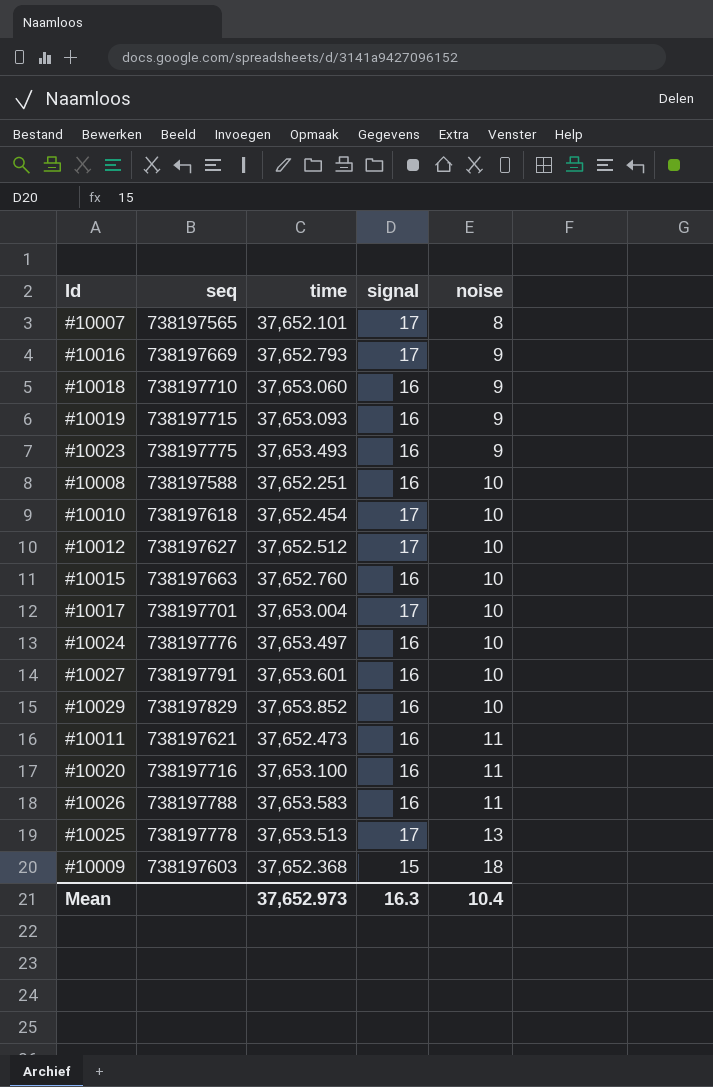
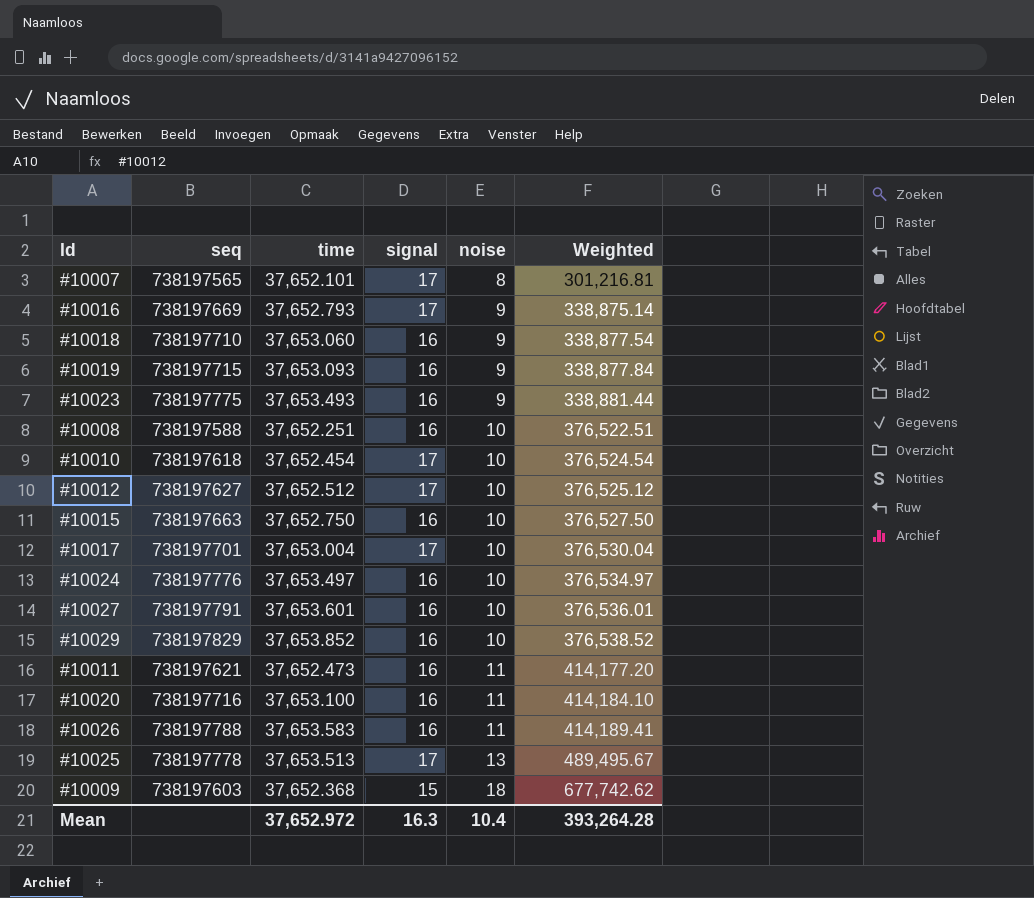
column Weighted | formula: none -> [time] * [noise]
#10015 | time: 37,652.760 -> 37,652.750
Mean | time: 37,652.973 -> 37,652.972

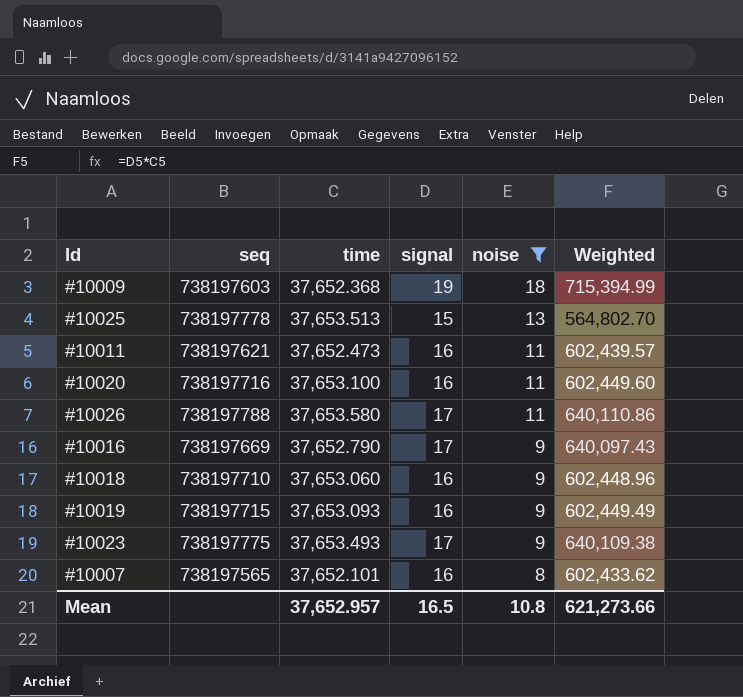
filter: none -> noise != 10
row order: noise ascending -> noise descending
column Weighted | formula: [time] * [noise] -> [time] * [signal]
#10009 | signal: 15 -> 19
#10025 | signal: 17 -> 15
#10026 | time: 37,653.583 -> 37,653.580
#10026 | signal: 16 -> 17
#10016 | time: 37,652.793 -> 37,652.790
#10023 | signal: 16 -> 17
#10007 | signal: 17 -> 16
Mean | time: 37,652.972 -> 37,652.957
Mean | signal: 16.3 -> 16.5
Mean | noise: 10.4 -> 10.8
Mean | Weighted: 393,264.28 -> 621,273.66

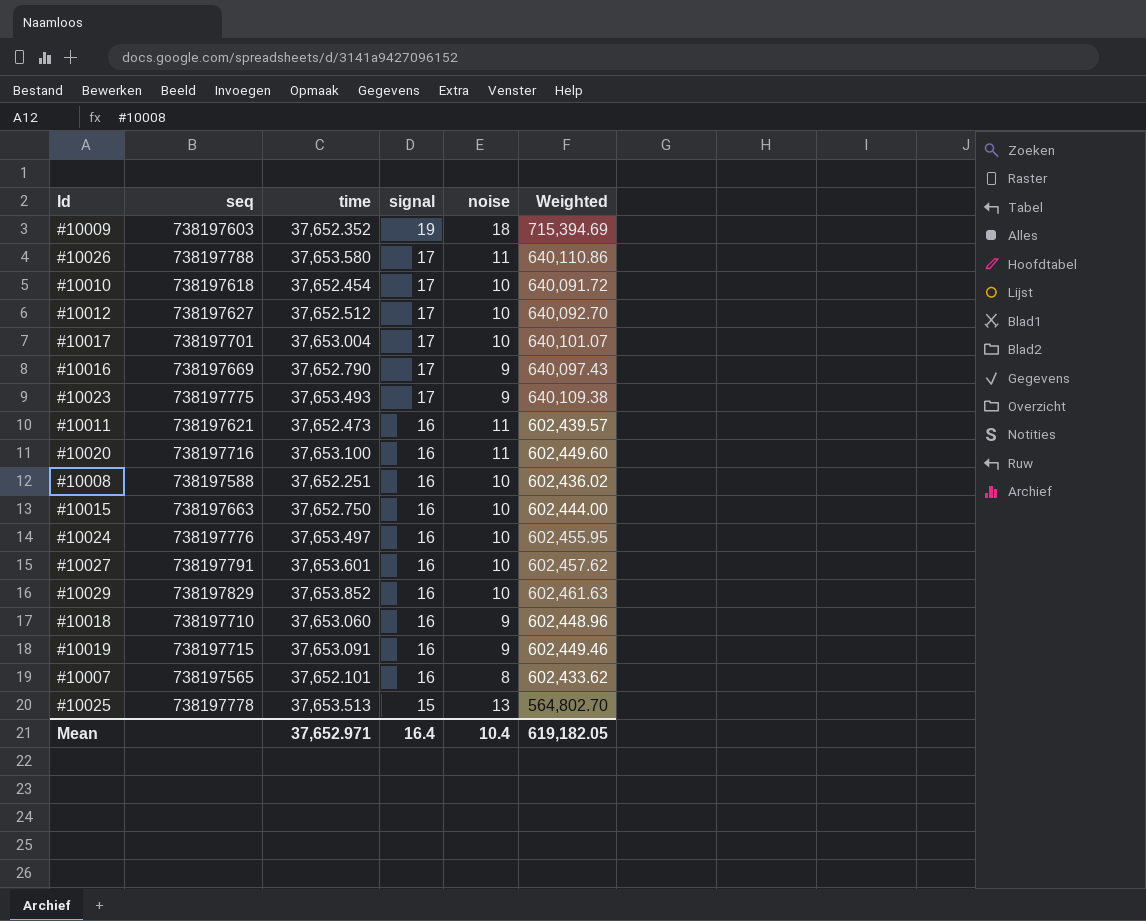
filter: noise != 10 -> none
row order: noise descending -> signal descending
#10009 | time: 37,652.368 -> 37,652.352
#10009 | Weighted: 715,394.99 -> 715,394.69
#10019 | time: 37,653.093 -> 37,653.091
#10019 | Weighted: 602,449.49 -> 602,449.46
Mean | time: 37,652.957 -> 37,652.971
Mean | signal: 16.5 -> 16.4
Mean | noise: 10.8 -> 10.4
Mean | Weighted: 621,273.66 -> 619,182.05

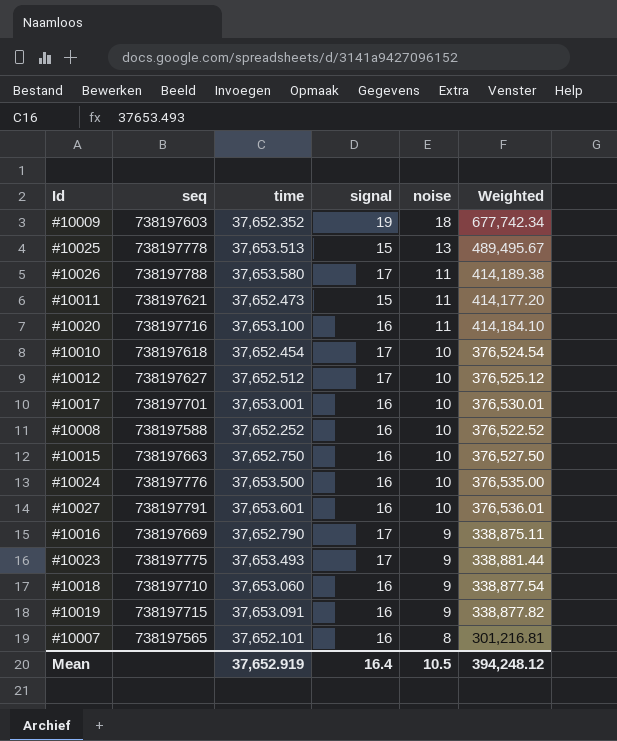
row order: signal descending -> noise descending
column Weighted | formula: [time] * [signal] -> [time] * [noise]
row #10029: 738197829 | 37,653.852 | 16 | 10 | 602,461.63 -> none
#10011 | signal: 16 -> 15
#10017 | time: 37,653.004 -> 37,653.001
#10017 | signal: 17 -> 16
#10008 | time: 37,652.251 -> 37,652.252
#10024 | time: 37,653.497 -> 37,653.500
Mean | time: 37,652.971 -> 37,652.919
Mean | noise: 10.4 -> 10.5
Mean | Weighted: 619,182.05 -> 394,248.12

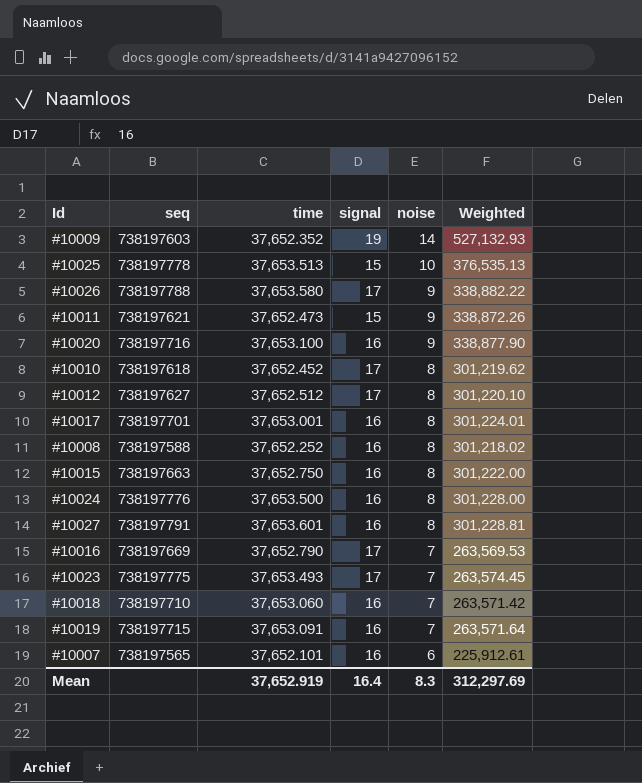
#10009 | noise: 18 -> 14
#10009 | Weighted: 677,742.34 -> 527,132.93
#10025 | noise: 13 -> 10
#10025 | Weighted: 489,495.67 -> 376,535.13
#10026 | noise: 11 -> 9
#10026 | Weighted: 414,189.38 -> 338,882.22
#10011 | noise: 11 -> 9
#10011 | Weighted: 414,177.20 -> 338,872.26
#10020 | noise: 11 -> 9
#10020 | Weighted: 414,184.10 -> 338,877.90
#10010 | time: 37,652.454 -> 37,652.452
#10010 | noise: 10 -> 8
#10010 | Weighted: 376,524.54 -> 301,219.62
#10012 | noise: 10 -> 8
#10012 | Weighted: 376,525.12 -> 301,220.10
#10017 | noise: 10 -> 8
#10017 | Weighted: 376,530.01 -> 301,224.01
#10008 | noise: 10 -> 8
#10008 | Weighted: 376,522.52 -> 301,218.02
#10015 | noise: 10 -> 8
#10015 | Weighted: 376,527.50 -> 301,222.00
#10024 | noise: 10 -> 8
#10024 | Weighted: 376,535.00 -> 301,228.00
#10027 | noise: 10 -> 8
#10027 | Weighted: 376,536.01 -> 301,228.81
#10016 | noise: 9 -> 7
#10016 | Weighted: 338,875.11 -> 263,569.53
#10023 | noise: 9 -> 7
#10023 | Weighted: 338,881.44 -> 263,574.45
#10018 | noise: 9 -> 7
#10018 | Weighted: 338,877.54 -> 263,571.42
#10019 | noise: 9 -> 7
#10019 | Weighted: 338,877.82 -> 263,571.64
#10007 | noise: 8 -> 6
#10007 | Weighted: 301,216.81 -> 225,912.61
Mean | noise: 10.5 -> 8.3
Mean | Weighted: 394,248.12 -> 312,297.69

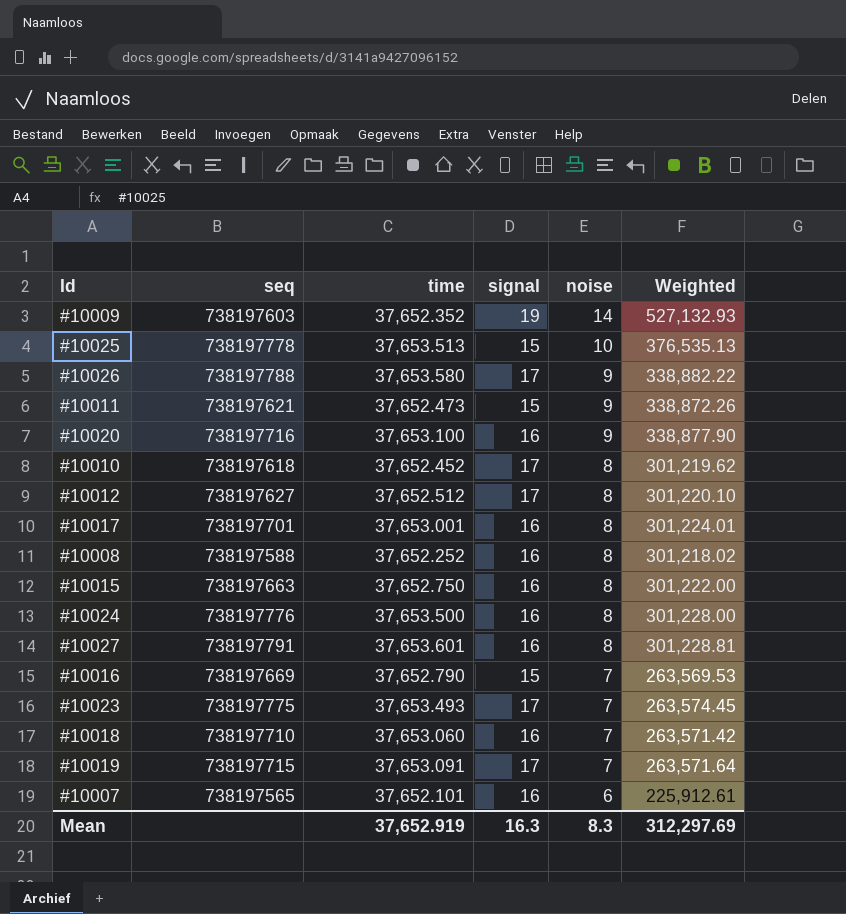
#10016 | signal: 17 -> 15
#10019 | signal: 16 -> 17
Mean | signal: 16.4 -> 16.3

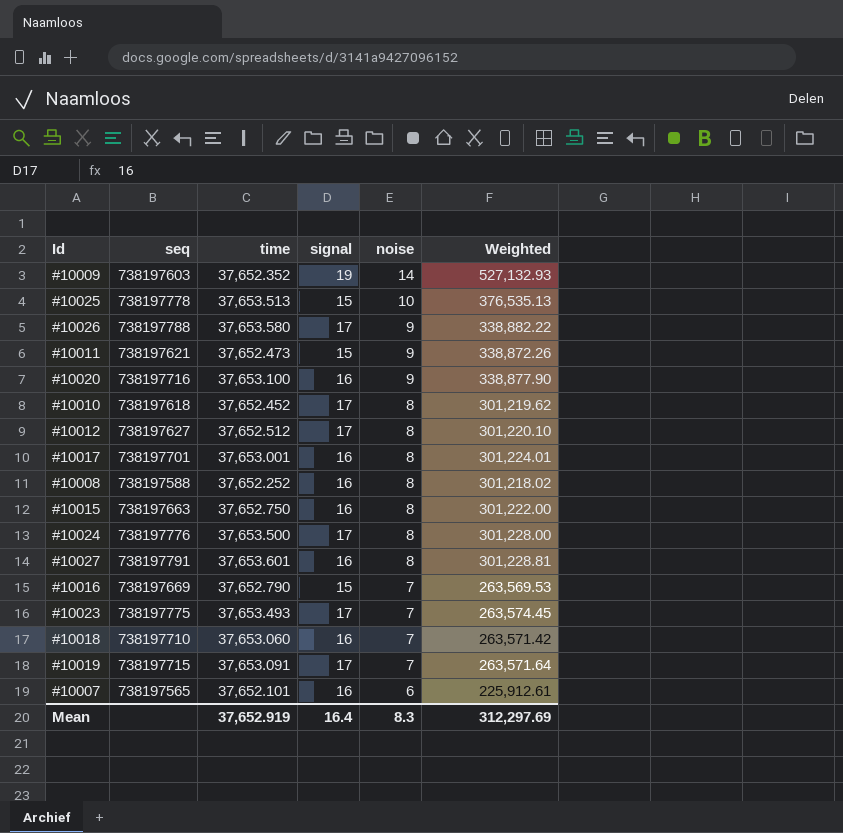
#10024 | signal: 16 -> 17
Mean | signal: 16.3 -> 16.4

